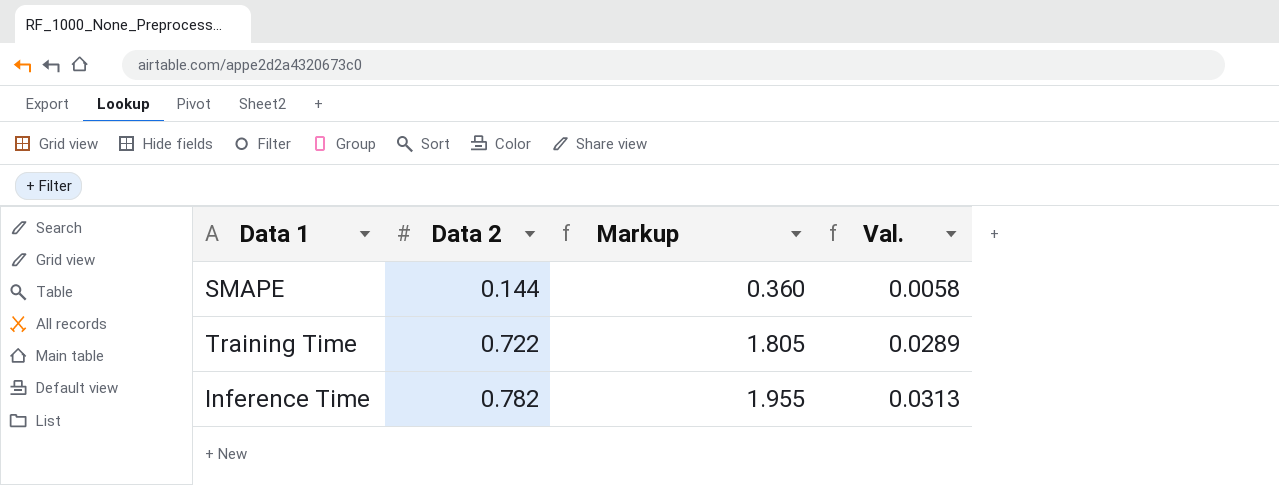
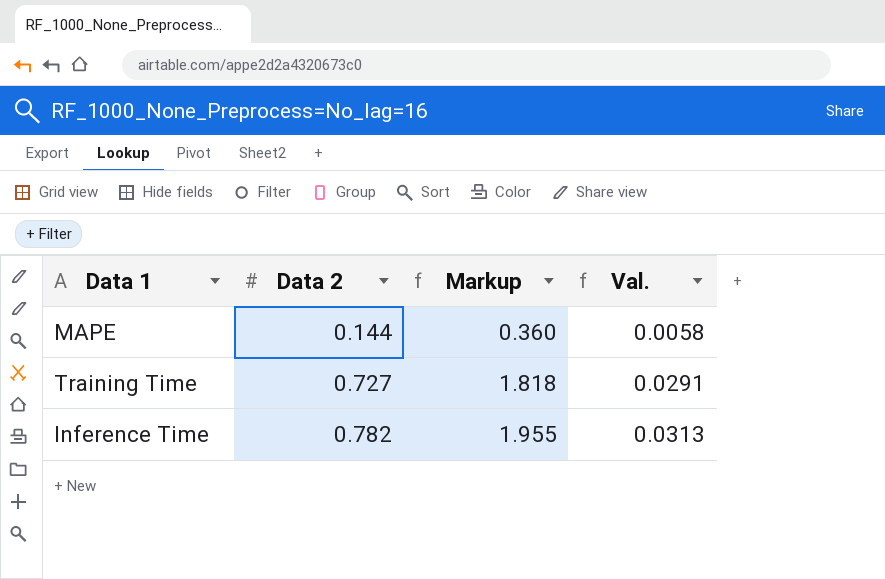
row SMAPE: 0.144 | 0.360 | 0.0058 -> none
row MAPE: none -> 0.144 | 0.360 | 0.0058
Training Time | Data 2: 0.722 -> 0.727
Training Time | Markup: 1.805 -> 1.818
Training Time | Val.: 0.0289 -> 0.0291

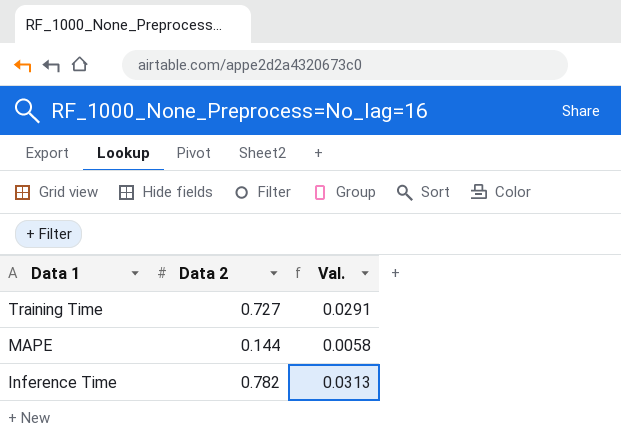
row order: Data 2 ascending -> Data 1 descending
column Markup | formula: [Data 2] * 2.5 -> none

